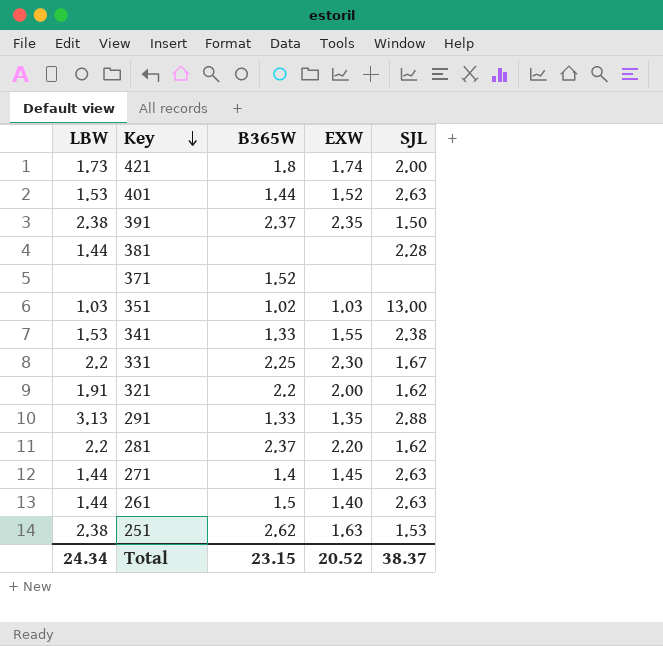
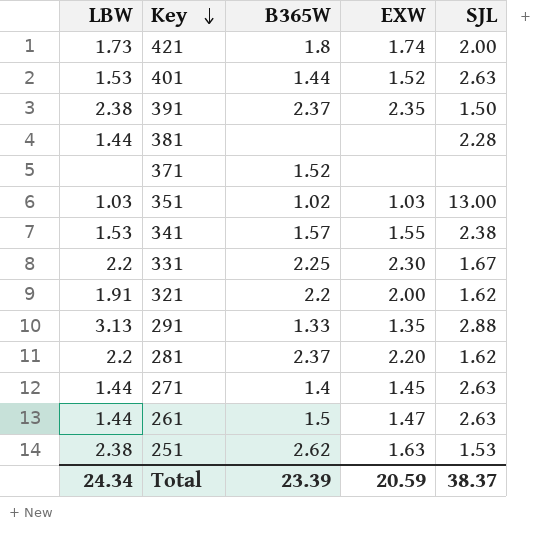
341 | B365W: 1.33 -> 1.57
261 | EXW: 1.40 -> 1.47
Total | B365W: 23.15 -> 23.39
Total | EXW: 20.52 -> 20.59

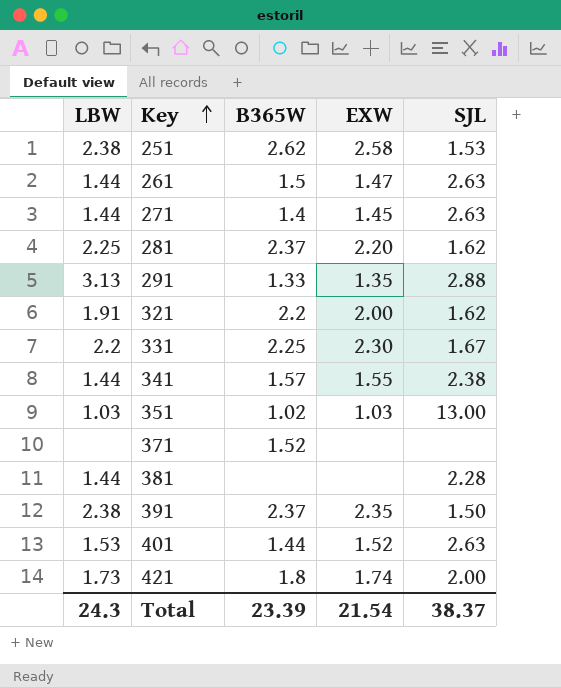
row order: Key descending -> Key ascending
251 | EXW: 1.63 -> 2.58
281 | LBW: 2.2 -> 2.25
341 | LBW: 1.53 -> 1.44
Total | LBW: 24.34 -> 24.3
Total | EXW: 20.59 -> 21.54

